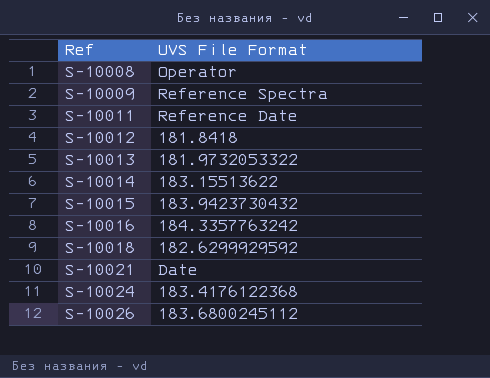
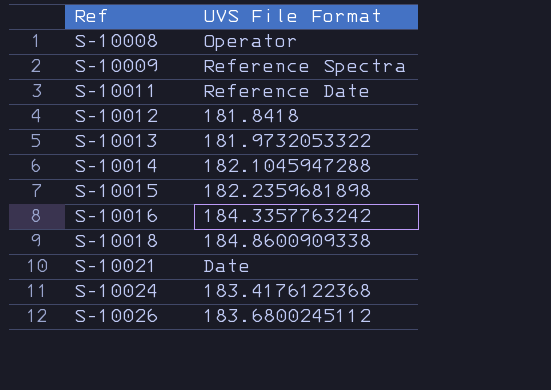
S-10014 | UVS File Format: 183.15513622 -> 182.1045947288
S-10015 | UVS File Format: 183.9423730432 -> 182.2359681898
S-10018 | UVS File Format: 182.6299929592 -> 184.8600909338

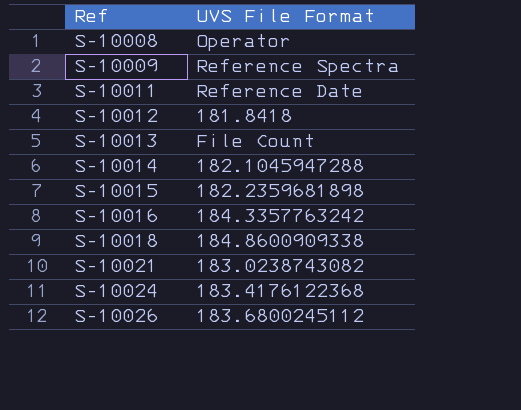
S-10013 | UVS File Format: 181.9732053322 -> File Count
S-10021 | UVS File Format: Date -> 183.0238743082

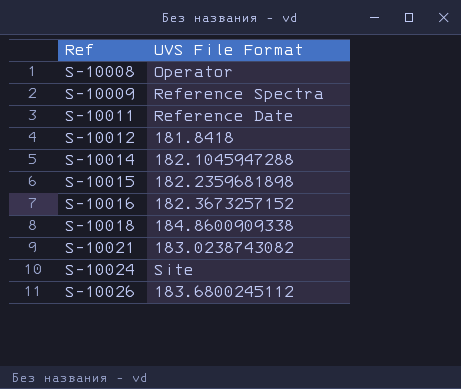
row S-10013: File Count -> none
S-10016 | UVS File Format: 184.3357763242 -> 182.3673257152
S-10024 | UVS File Format: 183.4176122368 -> Site

